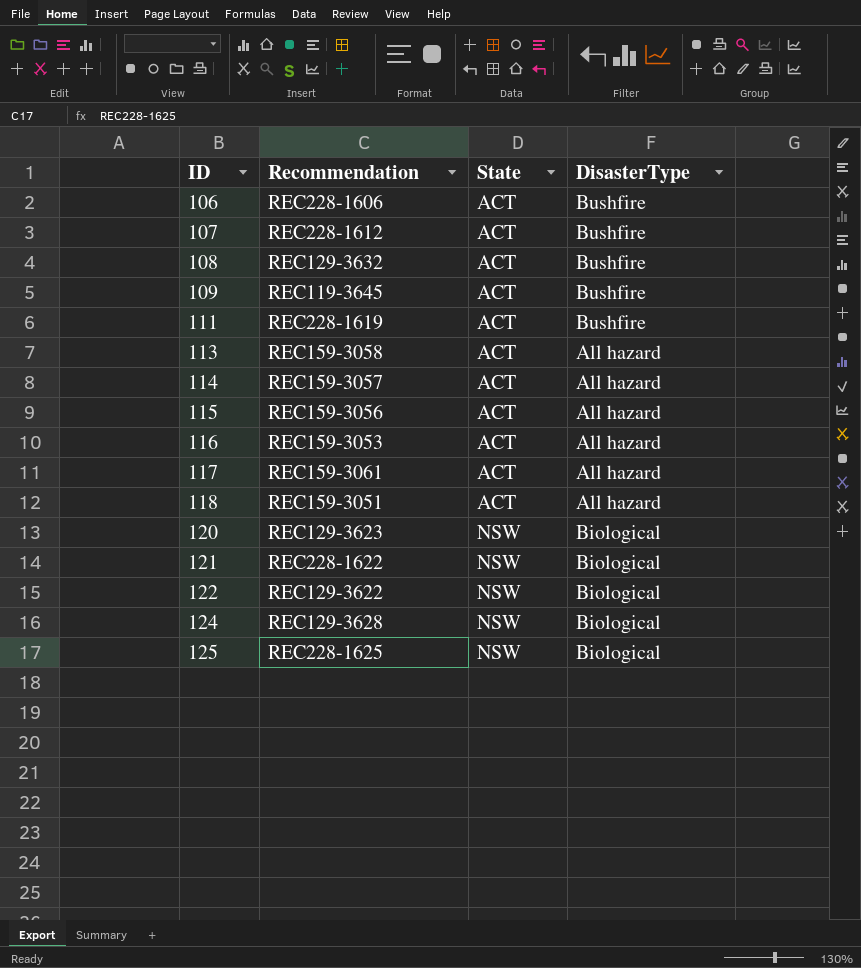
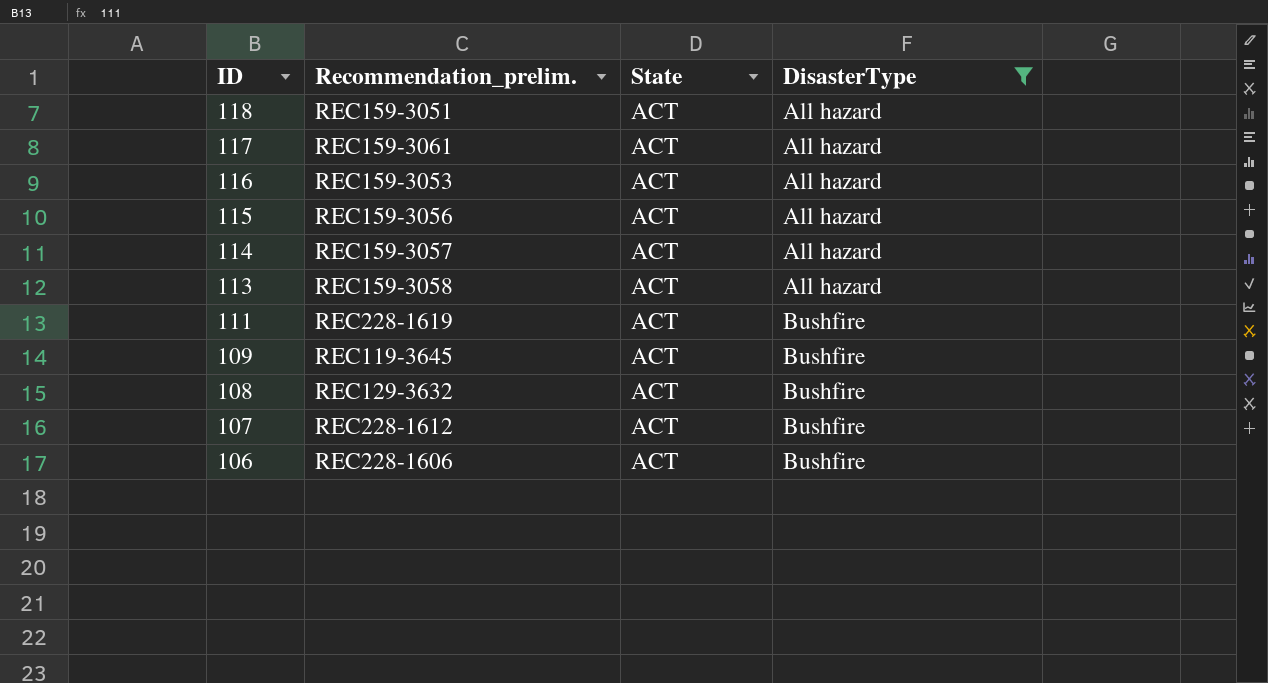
filter: none -> DisasterType != Biological
row order: ID ascending -> ID descending
column name: Recommendation -> Recommendation_prelim.

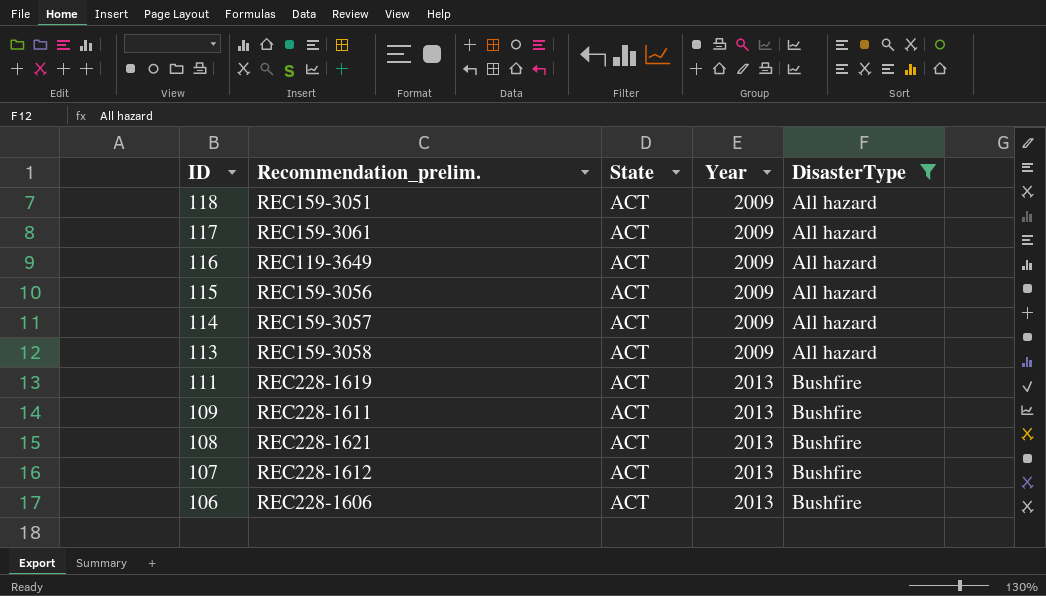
column Year | position: none -> 4
116 | Recommendation_prelim.: REC159-3053 -> REC119-3649
109 | Recommendation_prelim.: REC119-3645 -> REC228-1611
108 | Recommendation_prelim.: REC129-3632 -> REC228-1621

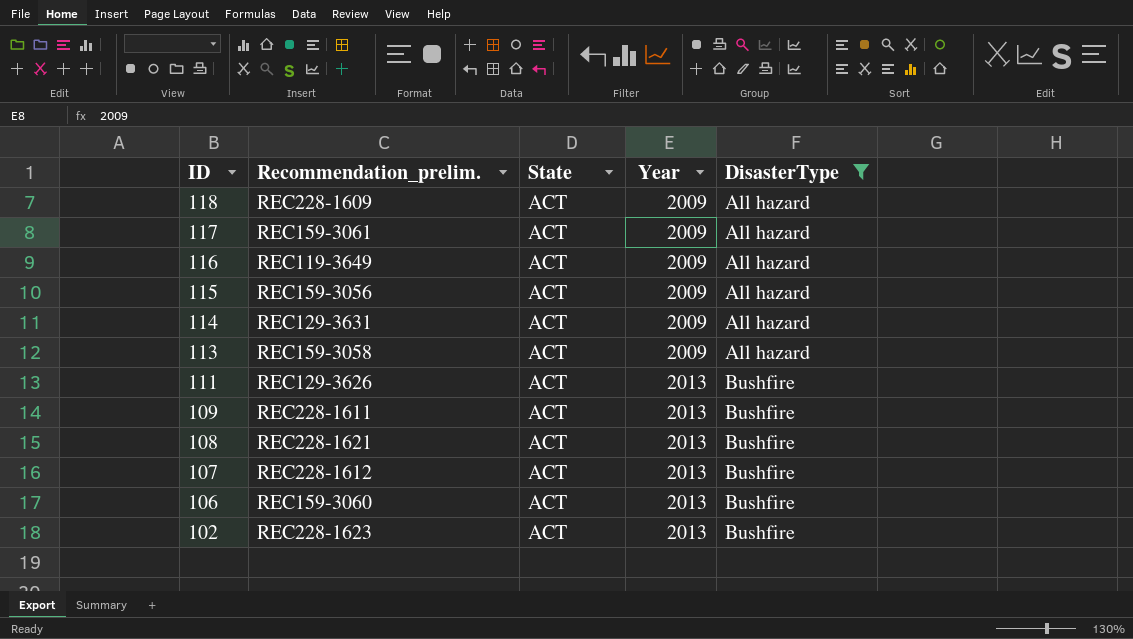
118 | Recommendation_prelim.: REC159-3051 -> REC228-1609
114 | Recommendation_prelim.: REC159-3057 -> REC129-3631
111 | Recommendation_prelim.: REC228-1619 -> REC129-3626
106 | Recommendation_prelim.: REC228-1606 -> REC159-3060
row 102: none -> REC228-1623 | ACT | 2013 | Bushfire

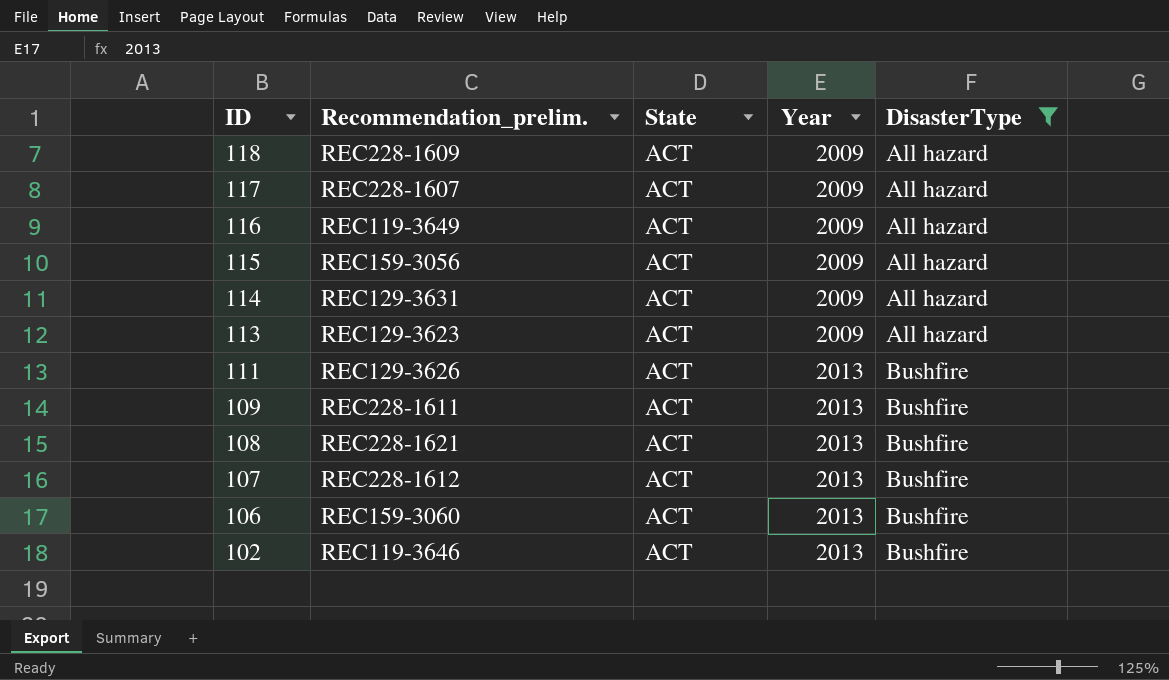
117 | Recommendation_prelim.: REC159-3061 -> REC228-1607
113 | Recommendation_prelim.: REC159-3058 -> REC129-3623
102 | Recommendation_prelim.: REC228-1623 -> REC119-3646

